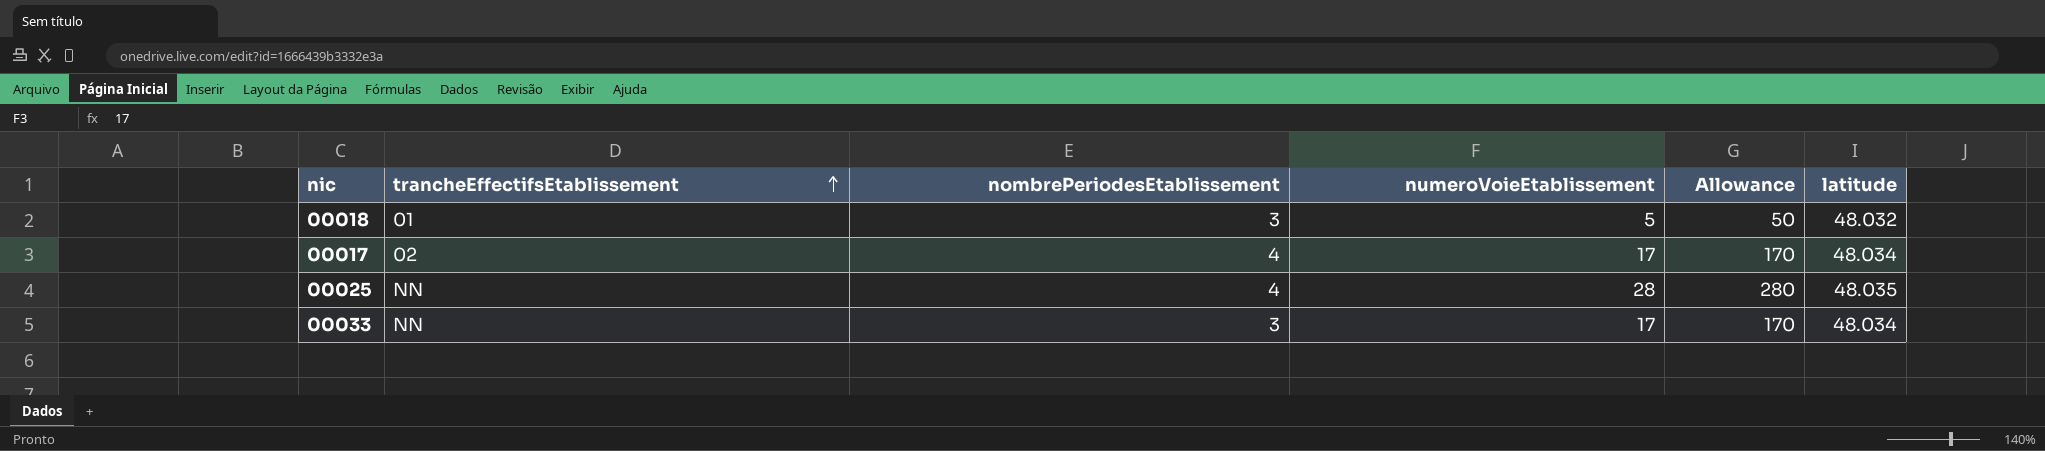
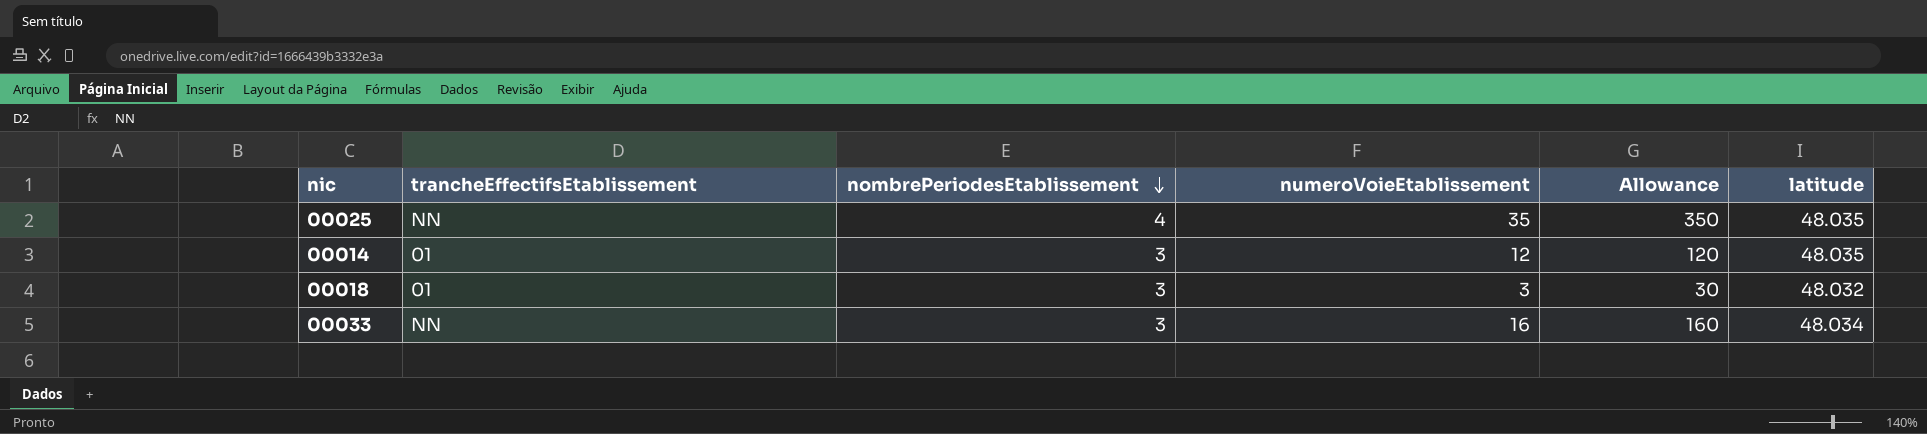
row order: trancheEffectifsEtablissement ascending -> nombrePeriodesEtablissement descending
row 00017: 02 | 4 | 17 | 170 | 48.034 -> none
00025 | numeroVoieEtablissement: 28 -> 35
00025 | Allowance: 280 -> 350
row 00014: none -> 01 | 3 | 12 | 120 | 48.035
00018 | numeroVoieEtablissement: 5 -> 3
00018 | Allowance: 50 -> 30
00033 | numeroVoieEtablissement: 17 -> 16
00033 | Allowance: 170 -> 160

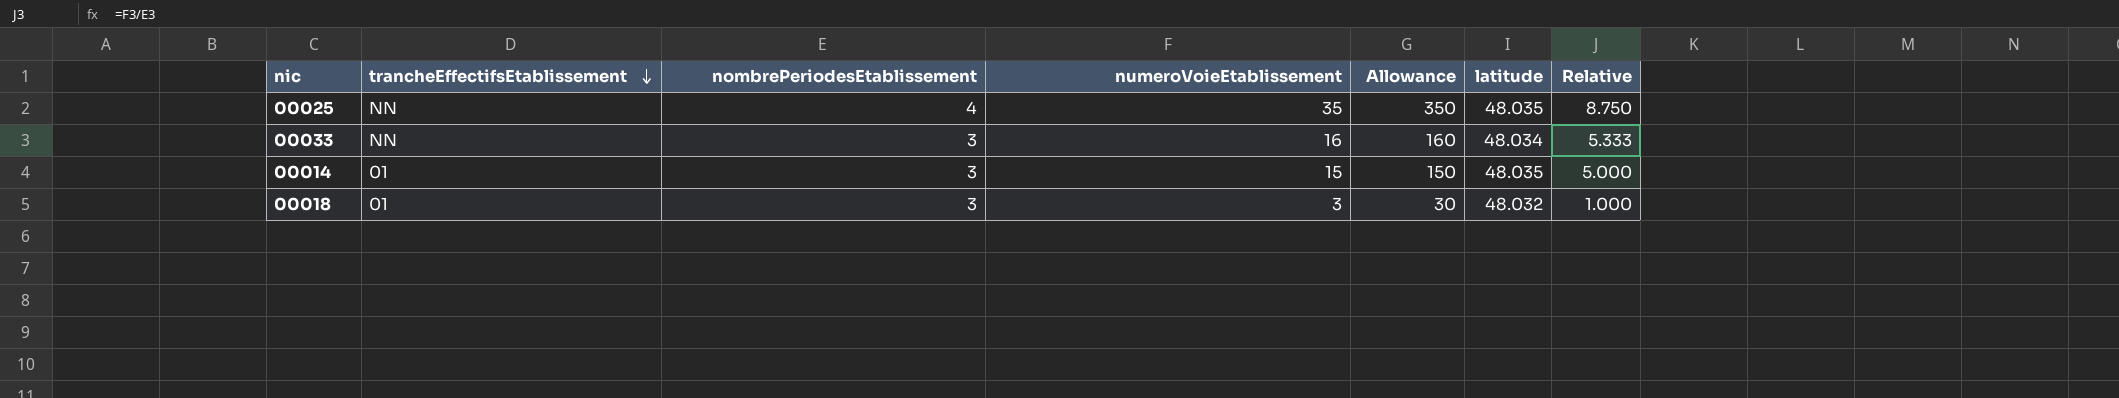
row order: nombrePeriodesEtablissement descending -> trancheEffectifsEtablissement descending
column Relative | formula: none -> [numeroVoieEtablissement] / [nombrePeriodesEtablissement]
00014 | numeroVoieEtablissement: 12 -> 15
00014 | Allowance: 120 -> 150

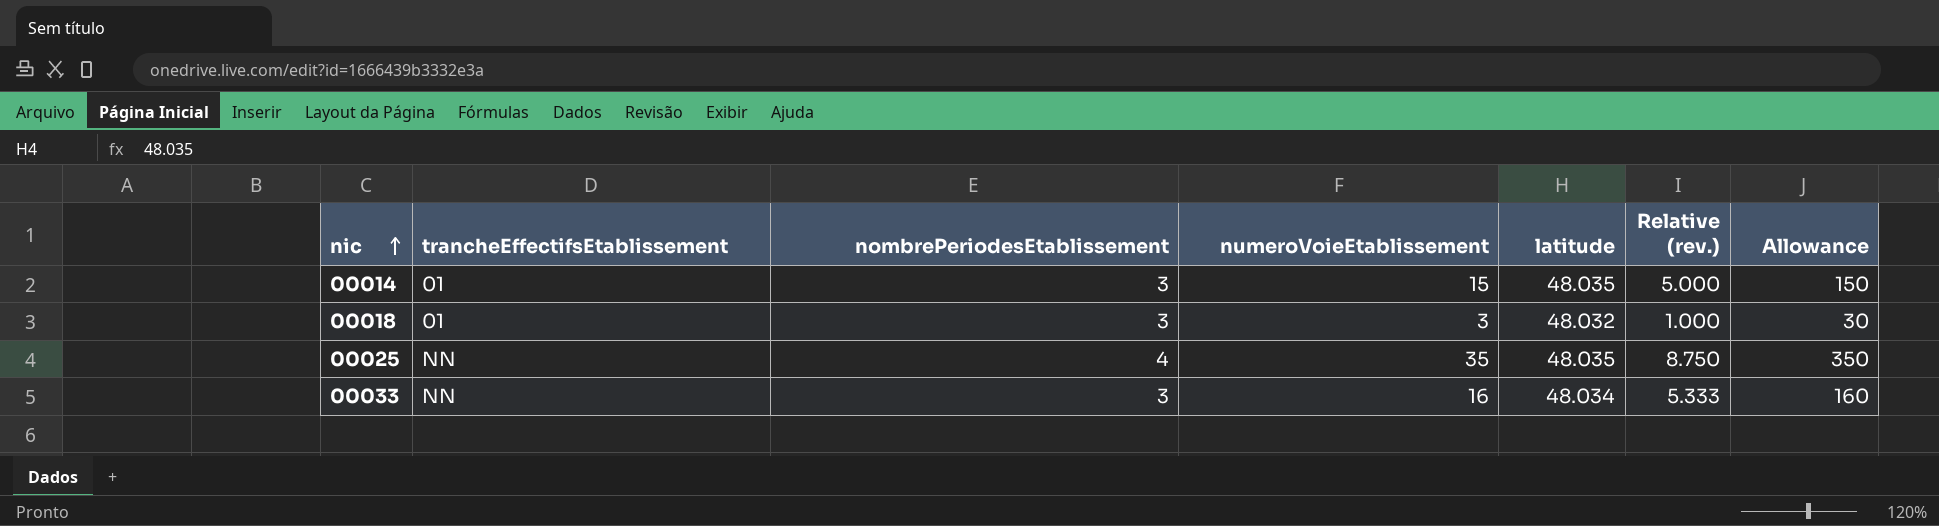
row order: trancheEffectifsEtablissement descending -> nic ascending
column name: Relative -> Relative (rev.)
column Allowance | position: 5 -> 7

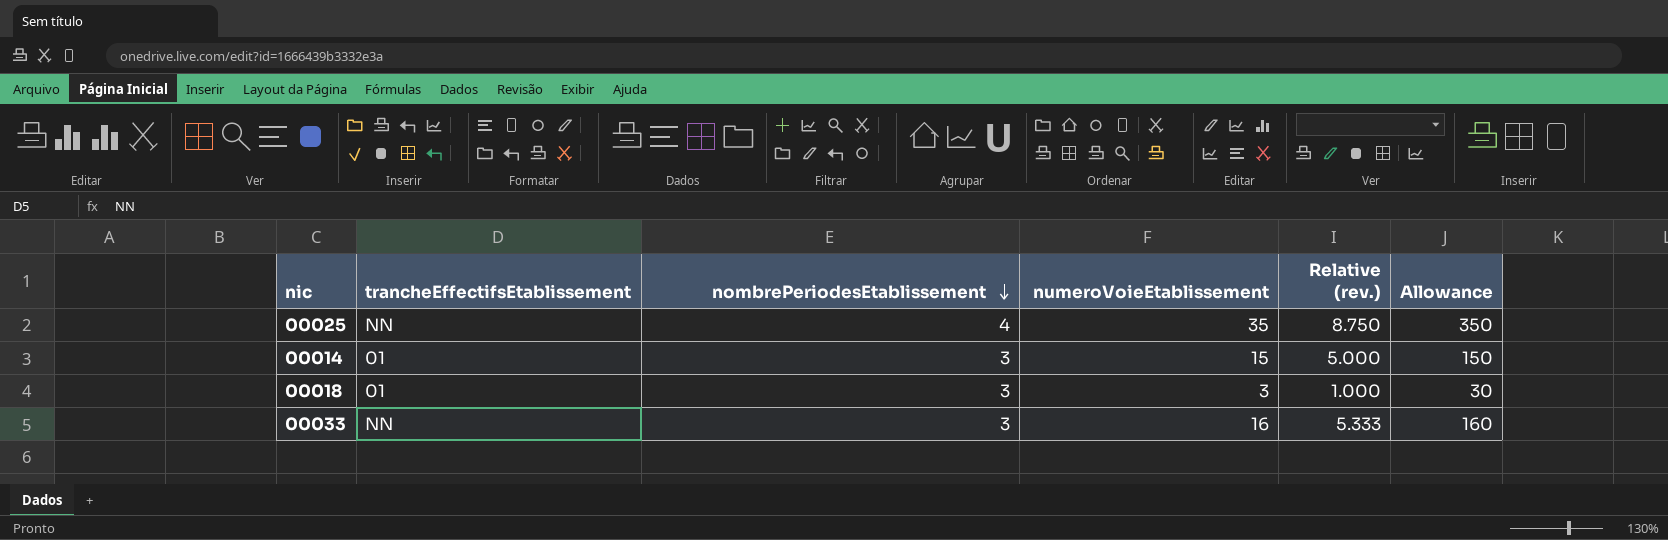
row order: nic ascending -> nombrePeriodesEtablissement descending
column latitude | position: 5 -> none

